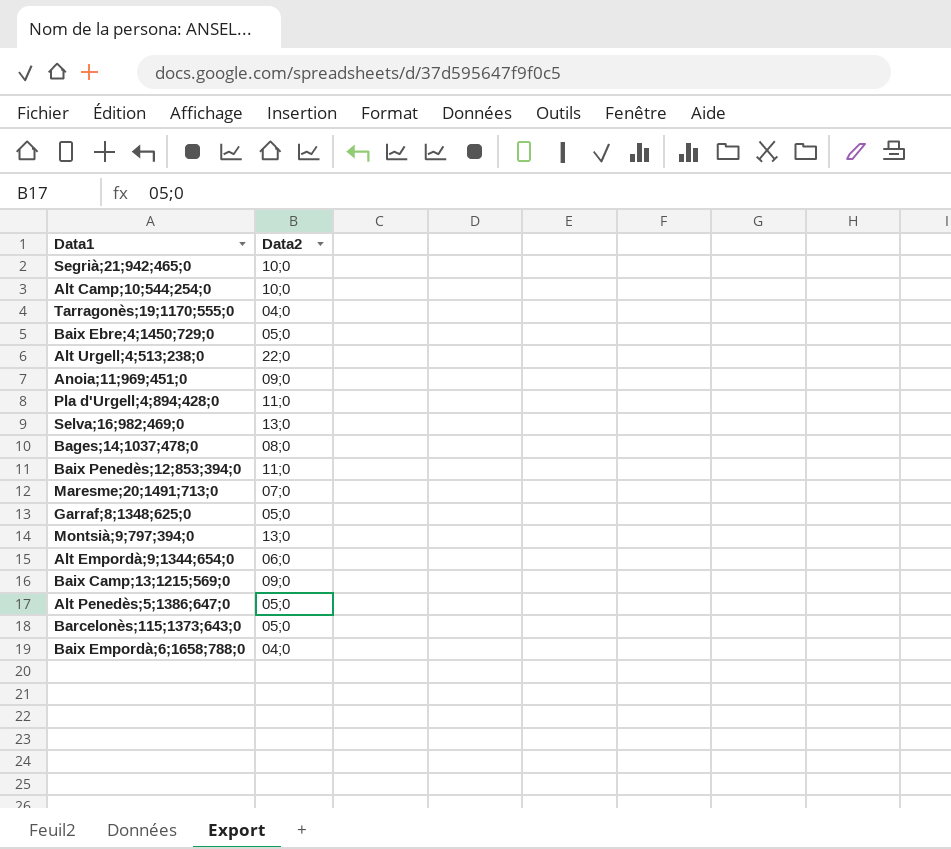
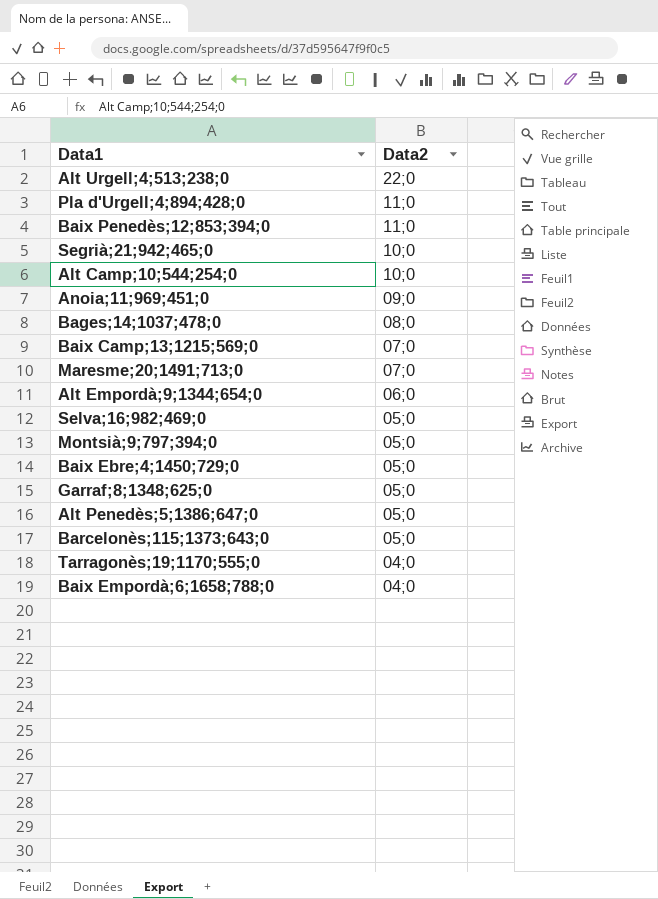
row order: none -> Data2 descending
Baix Camp;13;1215;569;0 | Data2: 09;0 -> 07;0
Selva;16;982;469;0 | Data2: 13;0 -> 05;0
Montsià;9;797;394;0 | Data2: 13;0 -> 05;0

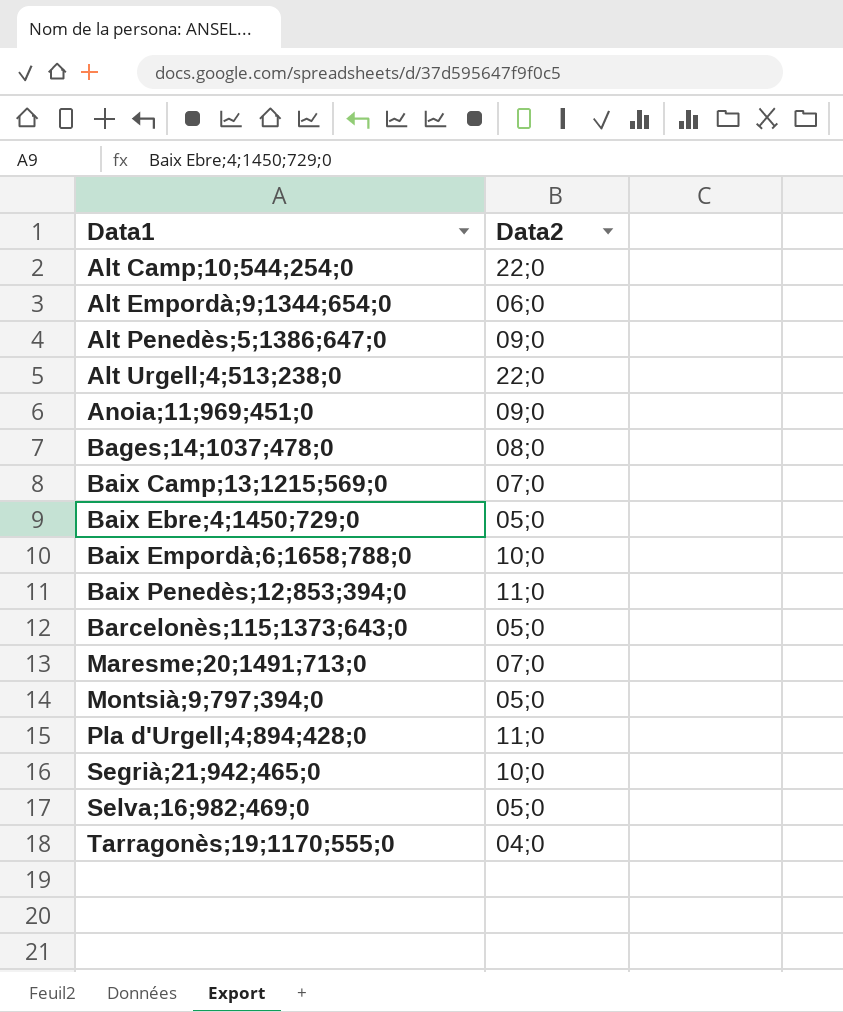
row order: Data2 descending -> Data1 ascending
row Garraf;8;1348;625;0: 05;0 -> none
Alt Camp;10;544;254;0 | Data2: 10;0 -> 22;0
Alt Penedès;5;1386;647;0 | Data2: 05;0 -> 09;0
Baix Empordà;6;1658;788;0 | Data2: 04;0 -> 10;0

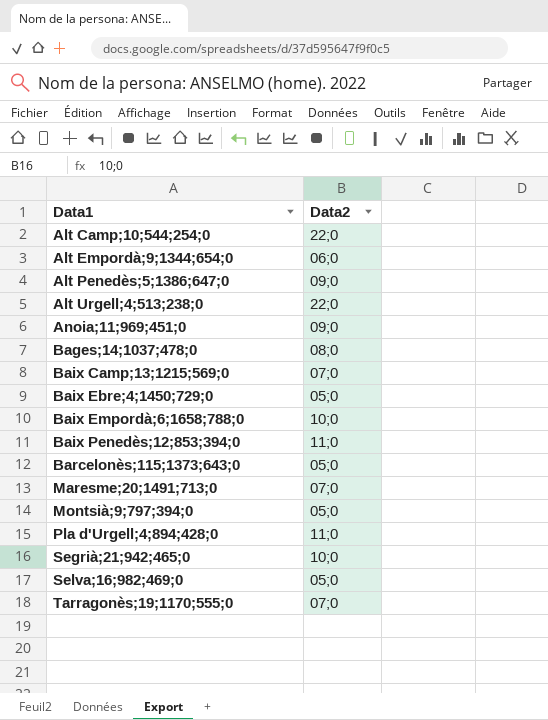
Tarragonès;19;1170;555;0 | Data2: 04;0 -> 07;0

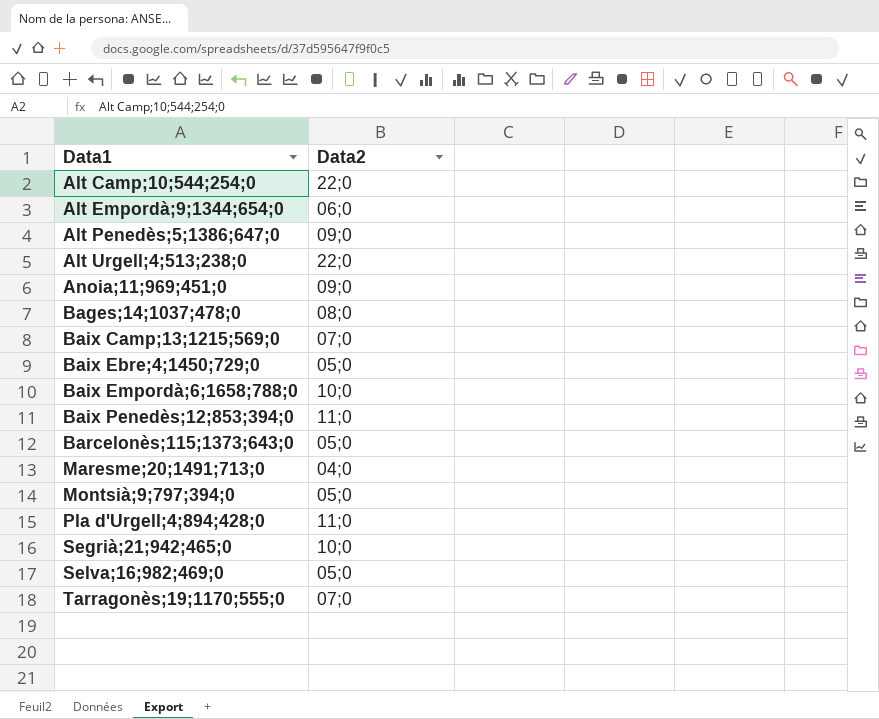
Maresme;20;1491;713;0 | Data2: 07;0 -> 04;0

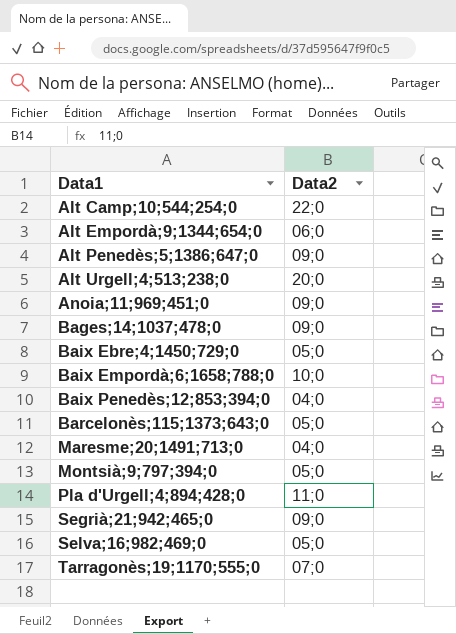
row Baix Camp;13;1215;569;0: 07;0 -> none
Alt Urgell;4;513;238;0 | Data2: 22;0 -> 20;0
Bages;14;1037;478;0 | Data2: 08;0 -> 09;0
Baix Penedès;12;853;394;0 | Data2: 11;0 -> 04;0
Segrià;21;942;465;0 | Data2: 10;0 -> 09;0

